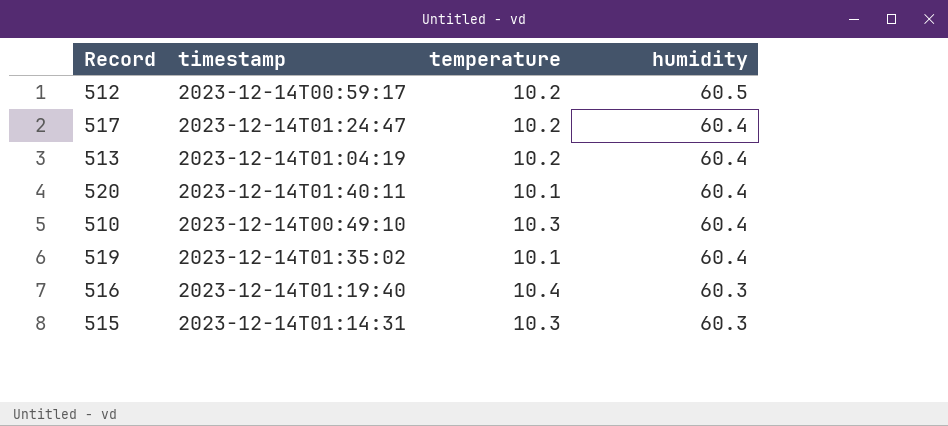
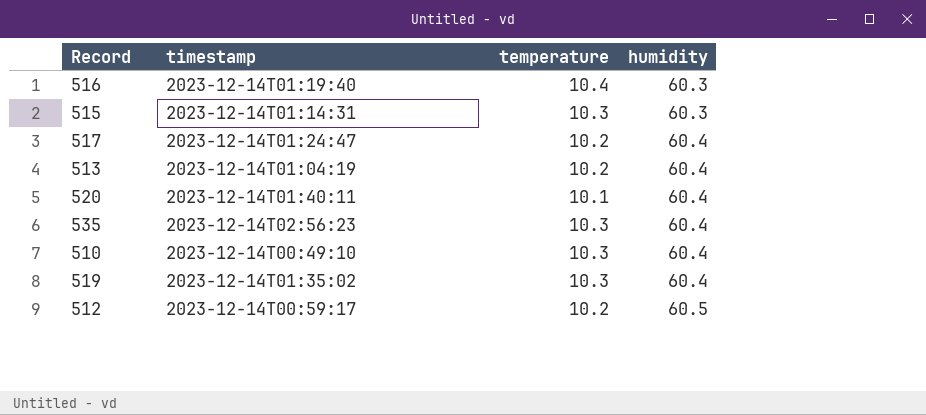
row order: humidity descending -> humidity ascending
row 535: none -> 2023-12-14T02:56:23 | 10.3 | 60.4
519 | temperature: 10.1 -> 10.3

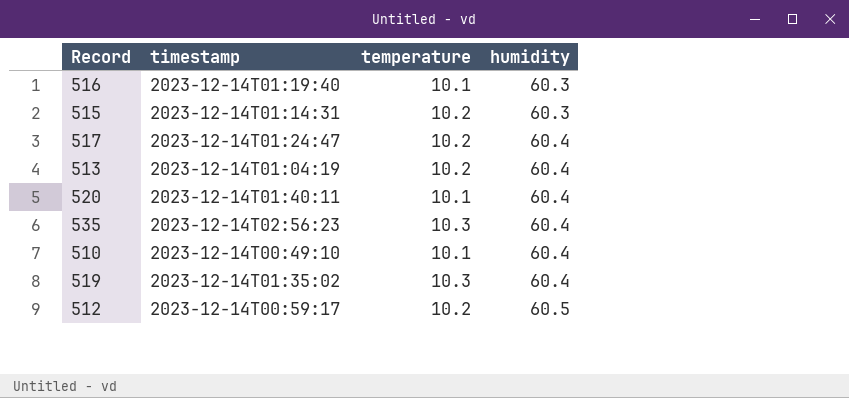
516 | temperature: 10.4 -> 10.1
515 | temperature: 10.3 -> 10.2
510 | temperature: 10.3 -> 10.1

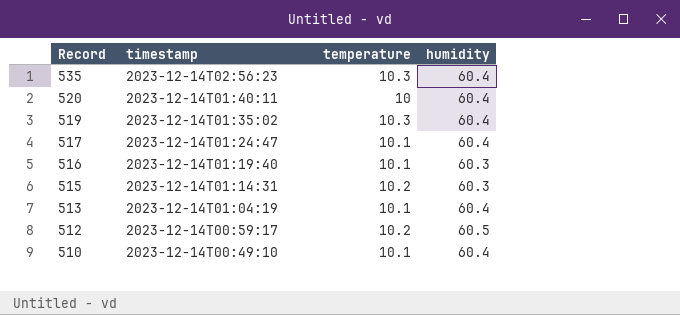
row order: humidity ascending -> Record descending
520 | temperature: 10.1 -> 10
517 | temperature: 10.2 -> 10.1
513 | temperature: 10.2 -> 10.1

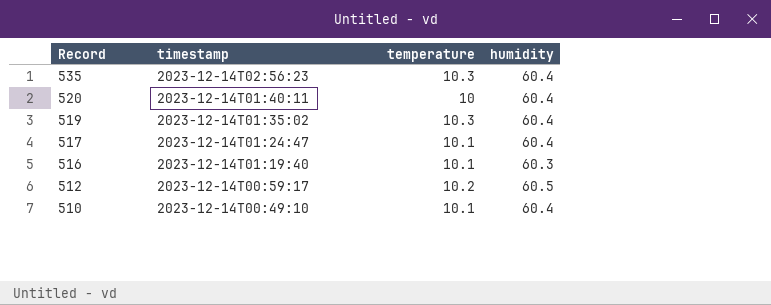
row 515: 2023-12-14T01:14:31 | 10.2 | 60.3 -> none
row 513: 2023-12-14T01:04:19 | 10.1 | 60.4 -> none

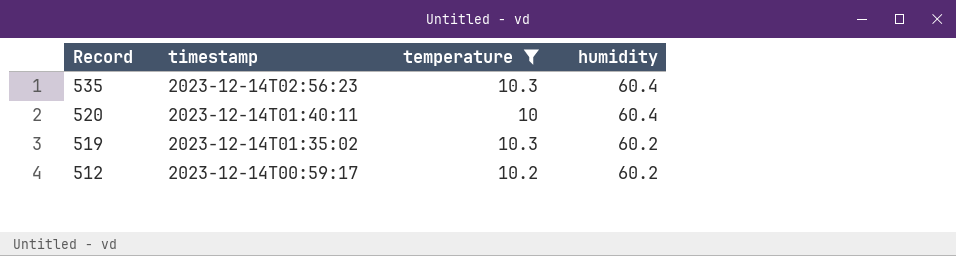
filter: none -> temperature != 10.1
519 | humidity: 60.4 -> 60.2
512 | humidity: 60.5 -> 60.2

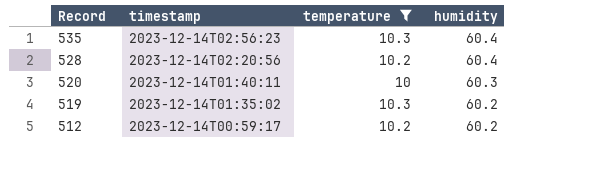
row 528: none -> 2023-12-14T02:20:56 | 10.2 | 60.4
520 | humidity: 60.4 -> 60.3

